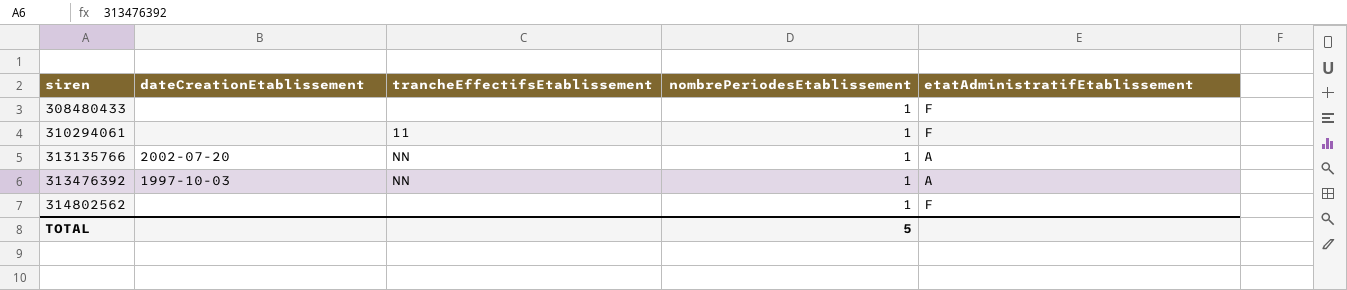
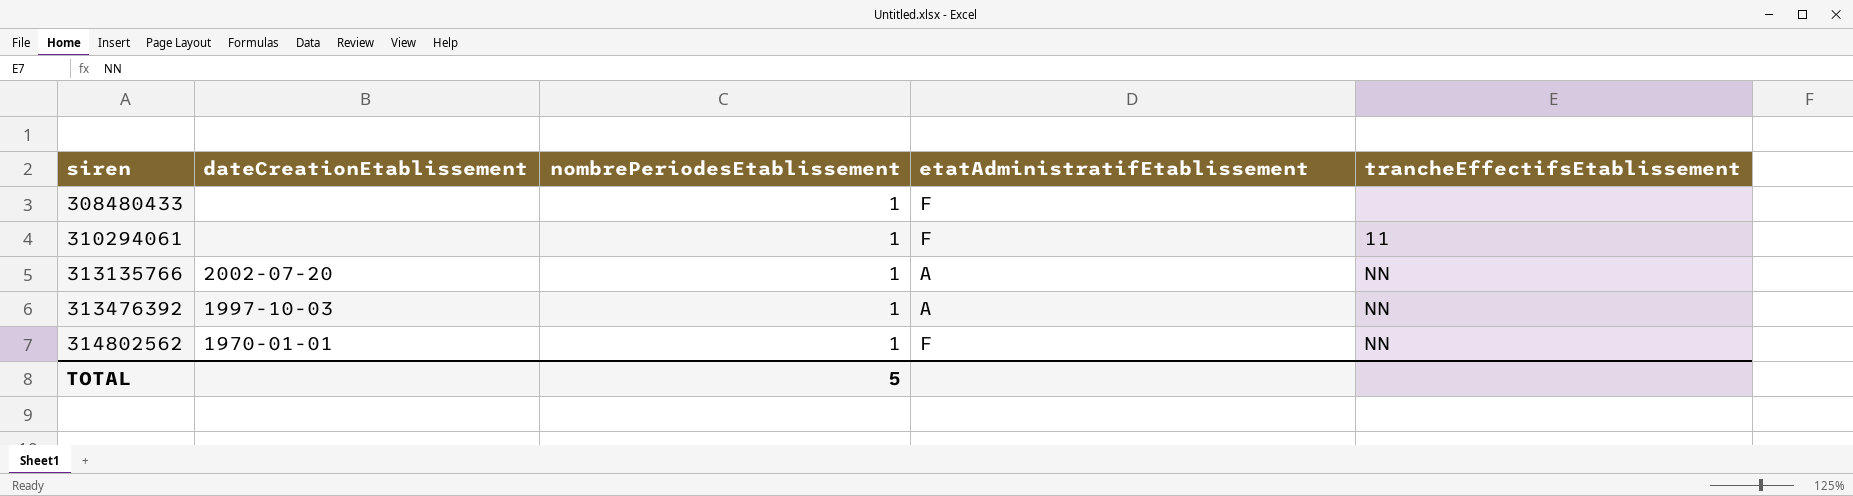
column trancheEffectifsEtablissement | position: 3 -> 5
314802562 | dateCreationEtablissement: none -> 1970-01-01
314802562 | trancheEffectifsEtablissement: none -> NN

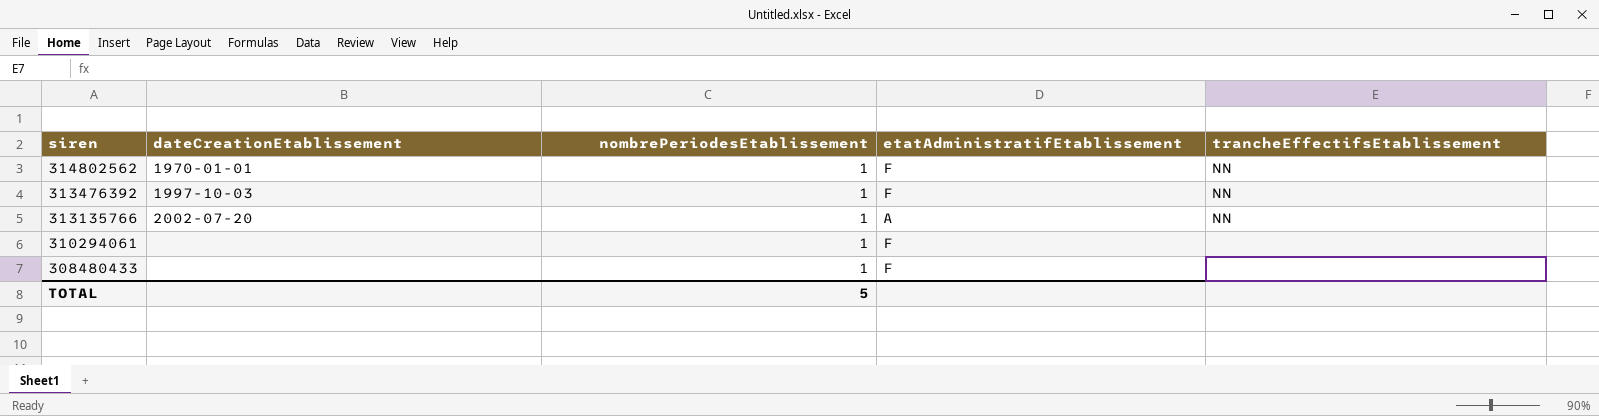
row order: siren ascending -> siren descending
313476392 | etatAdministratifEtablissement: A -> F
310294061 | trancheEffectifsEtablissement: 11 -> none

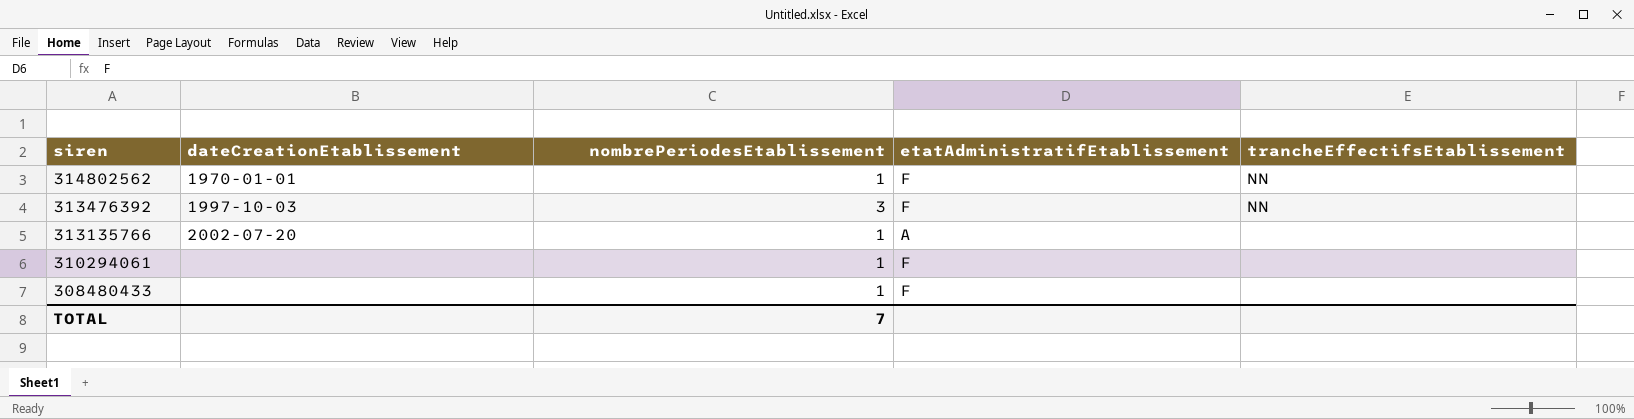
313476392 | nombrePeriodesEtablissement: 1 -> 3
313135766 | trancheEffectifsEtablissement: NN -> none
TOTAL | nombrePeriodesEtablissement: 5 -> 7

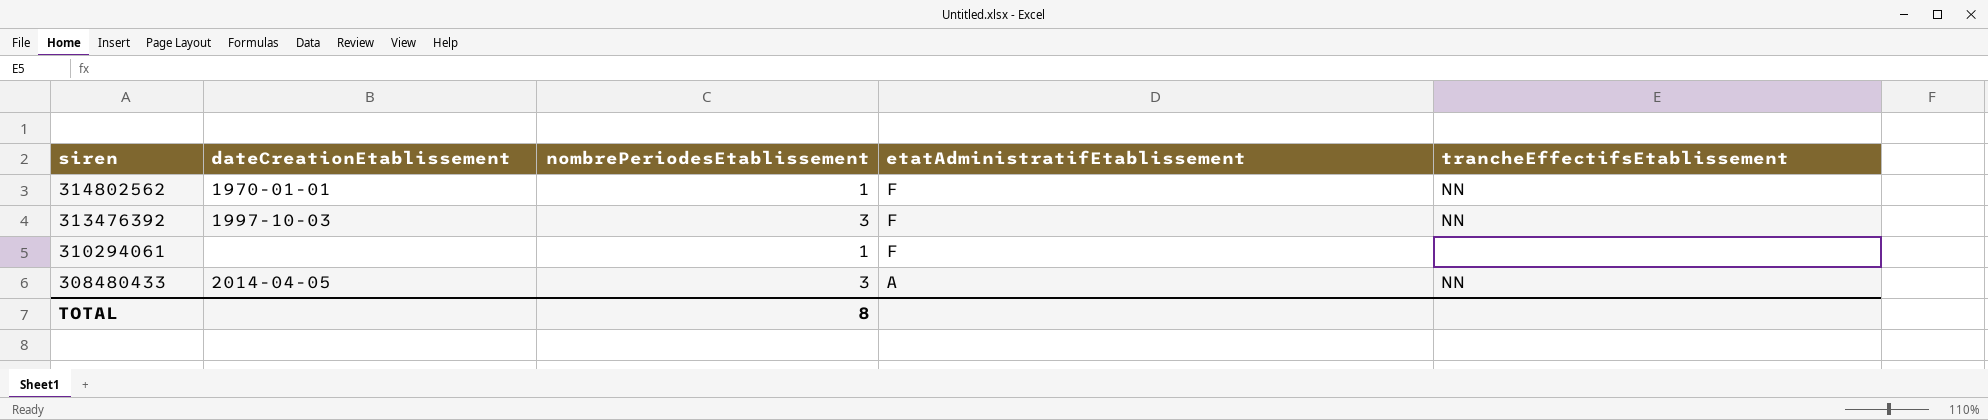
row 313135766: 2002-07-20 | 1 | A | none -> none
308480433 | dateCreationEtablissement: none -> 2014-04-05
308480433 | nombrePeriodesEtablissement: 1 -> 3
308480433 | etatAdministratifEtablissement: F -> A
308480433 | trancheEffectifsEtablissement: none -> NN
TOTAL | nombrePeriodesEtablissement: 7 -> 8

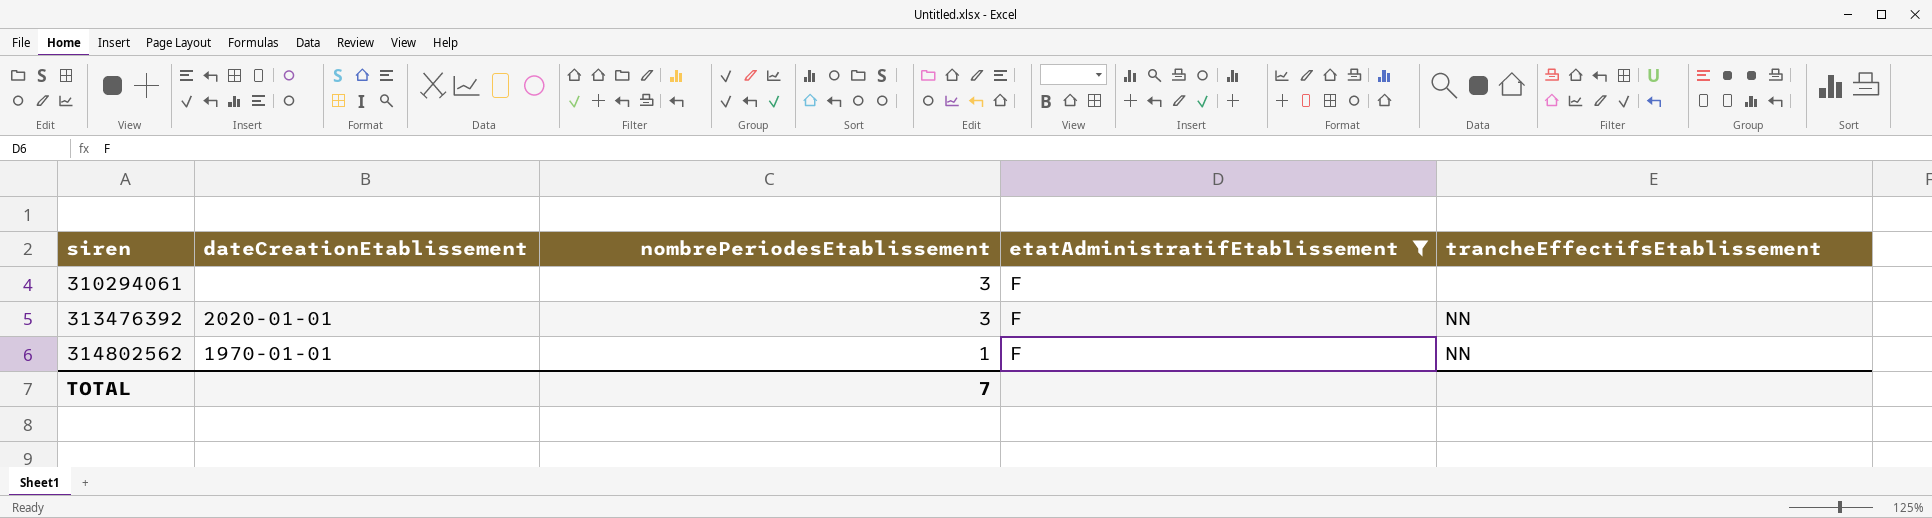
filter: none -> etatAdministratifEtablissement = F
row order: siren descending -> siren ascending
310294061 | nombrePeriodesEtablissement: 1 -> 3
313476392 | dateCreationEtablissement: 1997-10-03 -> 2020-01-01
TOTAL | nombrePeriodesEtablissement: 8 -> 7

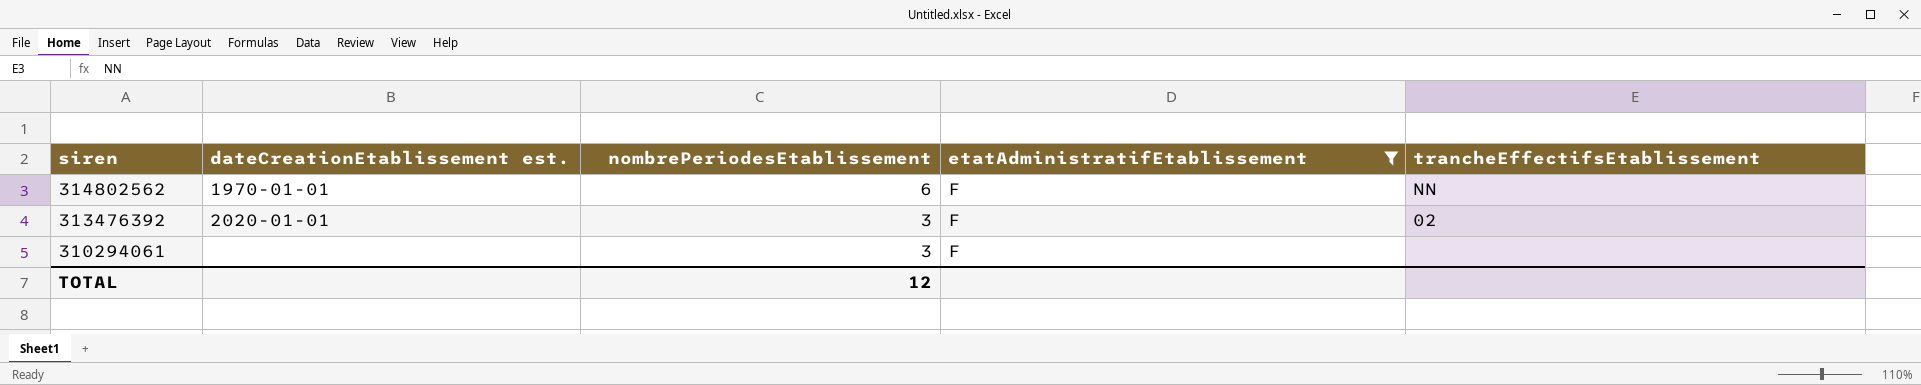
row order: siren ascending -> siren descending
column name: dateCreationEtablissement -> dateCreationEtablissement est.
314802562 | nombrePeriodesEtablissement: 1 -> 6
313476392 | trancheEffectifsEtablissement: NN -> 02
TOTAL | nombrePeriodesEtablissement: 7 -> 12

